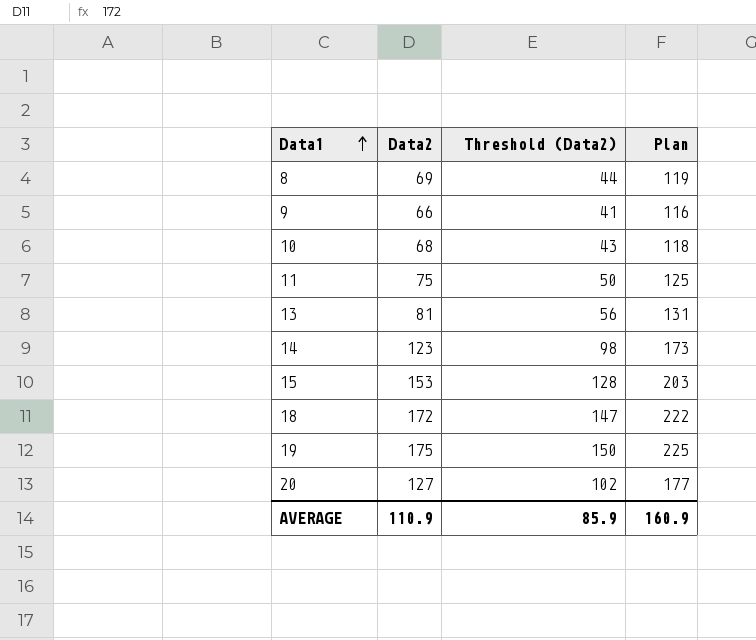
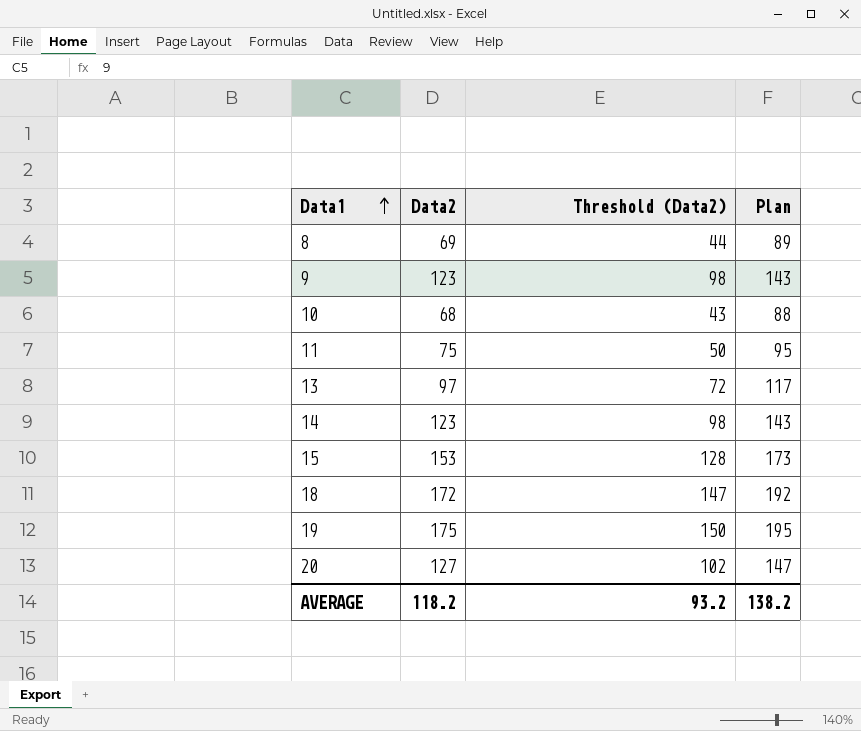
column Plan | formula: [Data2] + 50 -> [Data2] + 20
9 | Data2: 66 -> 123
9 | Threshold (Data2): 41 -> 98
13 | Data2: 81 -> 97
13 | Threshold (Data2): 56 -> 72
AVERAGE | Data2: 110.9 -> 118.2
AVERAGE | Threshold (Data2): 85.9 -> 93.2
AVERAGE | Plan: 160.9 -> 138.2

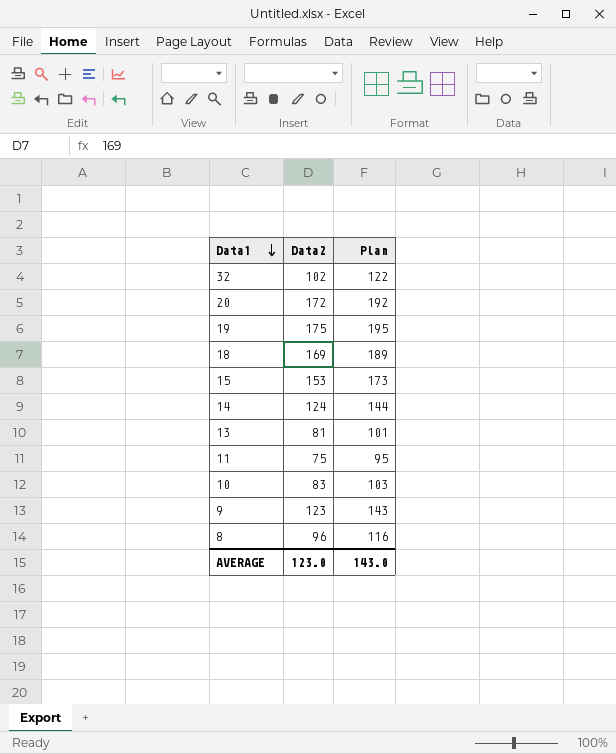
row order: Data1 ascending -> Data1 descending
column Threshold (Data2) | formula: [Data2] - 25 -> none
row 32: none -> 102 | 122
20 | Data2: 127 -> 172
20 | Plan: 147 -> 192
18 | Data2: 172 -> 169
18 | Plan: 192 -> 189
14 | Data2: 123 -> 124
14 | Plan: 143 -> 144
13 | Data2: 97 -> 81
13 | Plan: 117 -> 101
10 | Data2: 68 -> 83
10 | Plan: 88 -> 103
8 | Data2: 69 -> 96
8 | Plan: 89 -> 116
AVERAGE | Data2: 118.2 -> 123.0
AVERAGE | Plan: 138.2 -> 143.0

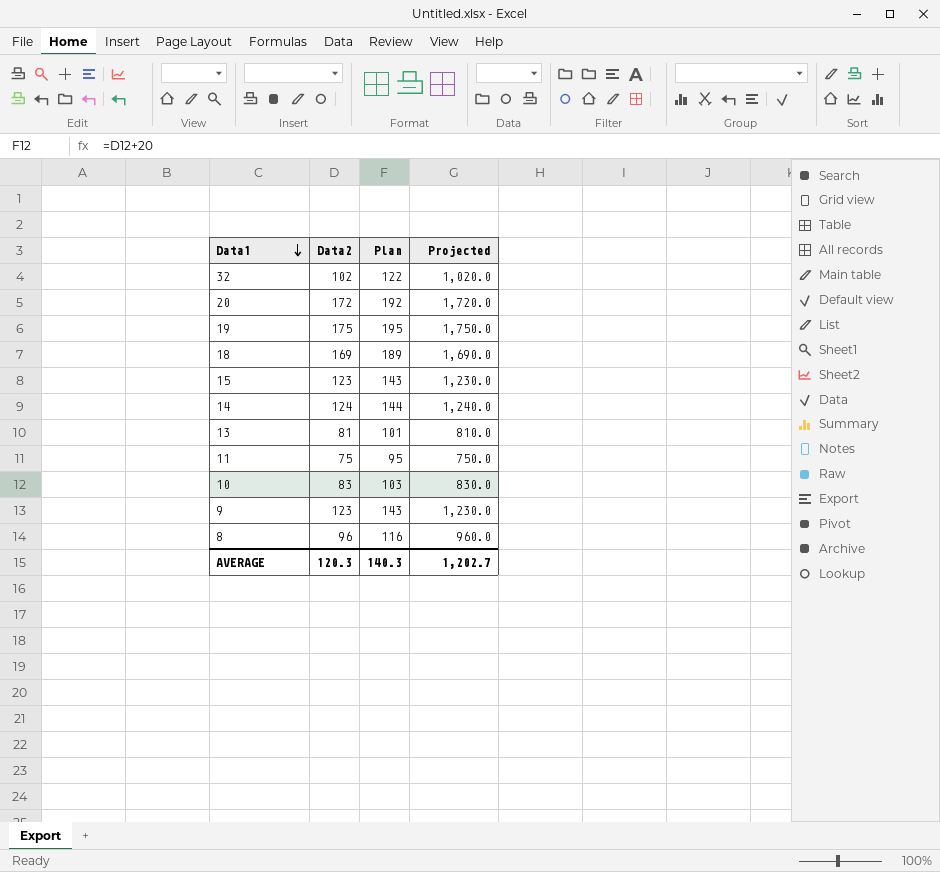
column Projected | formula: none -> [Data2] * 10
15 | Data2: 153 -> 123
15 | Plan: 173 -> 143
AVERAGE | Data2: 123.0 -> 120.3
AVERAGE | Plan: 143.0 -> 140.3

